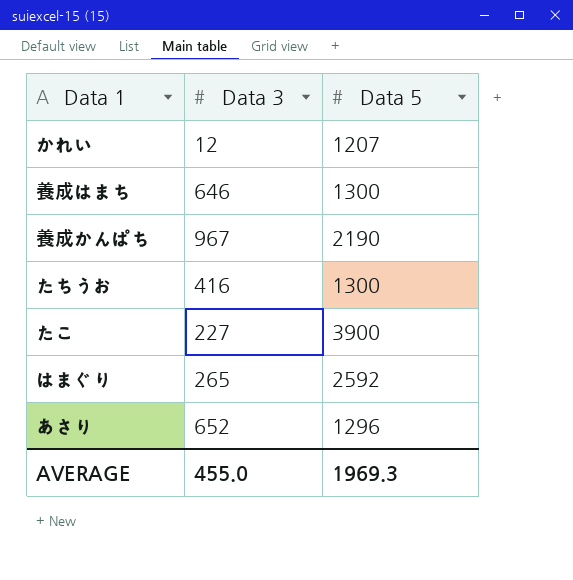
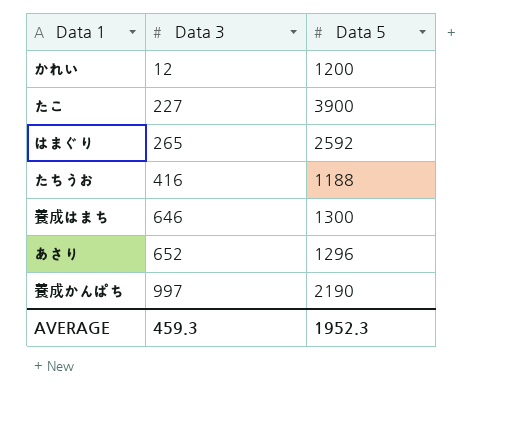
row order: none -> Data 3 ascending
かれい | Data 5: 1207 -> 1200
たちうお | Data 5: 1300 -> 1188
養成かんぱち | Data 3: 967 -> 997
AVERAGE | Data 3: 455.0 -> 459.3
AVERAGE | Data 5: 1969.3 -> 1952.3

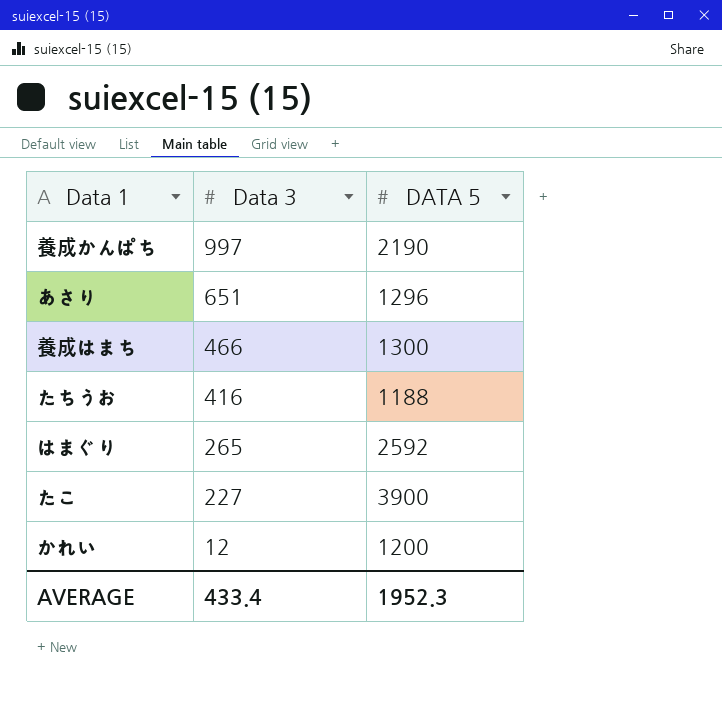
row order: Data 3 ascending -> Data 3 descending
column name: Data 5 -> DATA 5
あさり | Data 3: 652 -> 651
養成はまち | Data 3: 646 -> 466
AVERAGE | Data 3: 459.3 -> 433.4

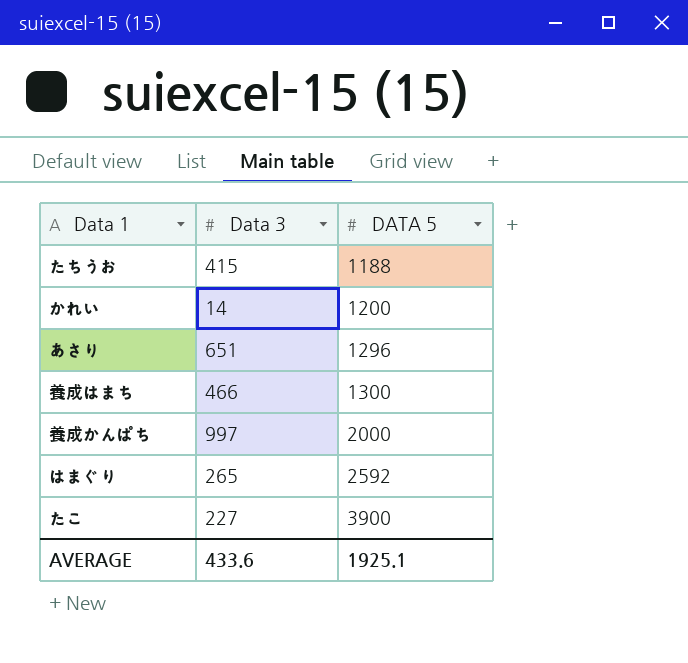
row order: Data 3 descending -> DATA 5 ascending
たちうお | Data 3: 416 -> 415
かれい | Data 3: 12 -> 14
養成かんぱち | DATA 5: 2190 -> 2000
AVERAGE | Data 3: 433.4 -> 433.6
AVERAGE | DATA 5: 1952.3 -> 1925.1

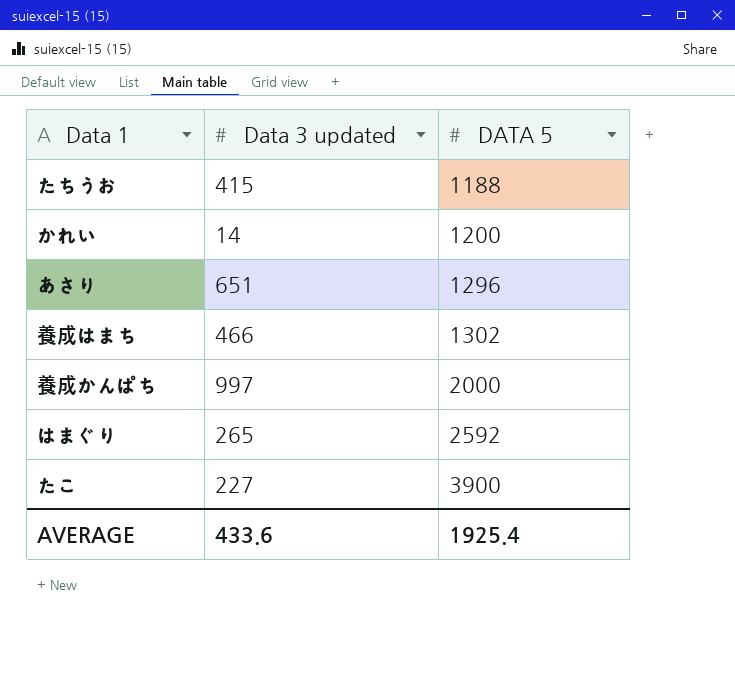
column name: Data 3 -> Data 3 updated
養成はまち | DATA 5: 1300 -> 1302
AVERAGE | DATA 5: 1925.1 -> 1925.4

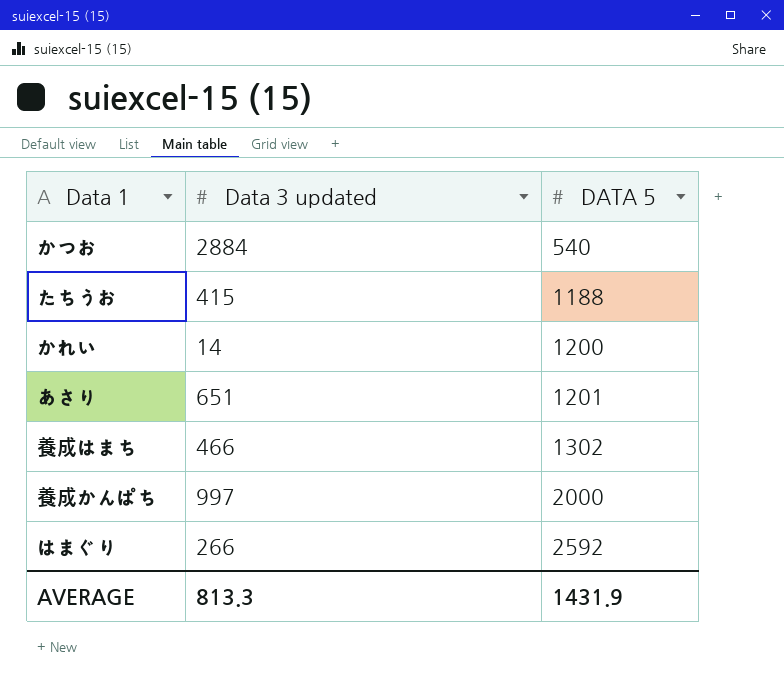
row たこ: 227 | 3900 -> none
row かつお: none -> 2884 | 540
あさり | DATA 5: 1296 -> 1201
はまぐり | Data 3 updated: 265 -> 266
AVERAGE | Data 3 updated: 433.6 -> 813.3
AVERAGE | DATA 5: 1925.4 -> 1431.9

